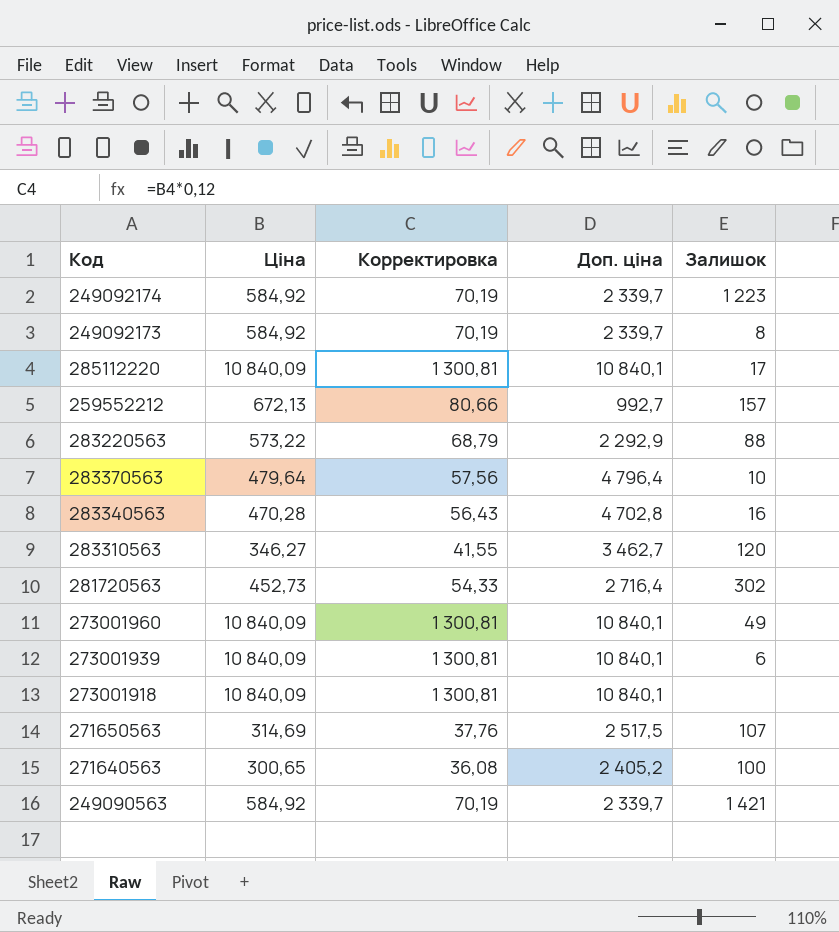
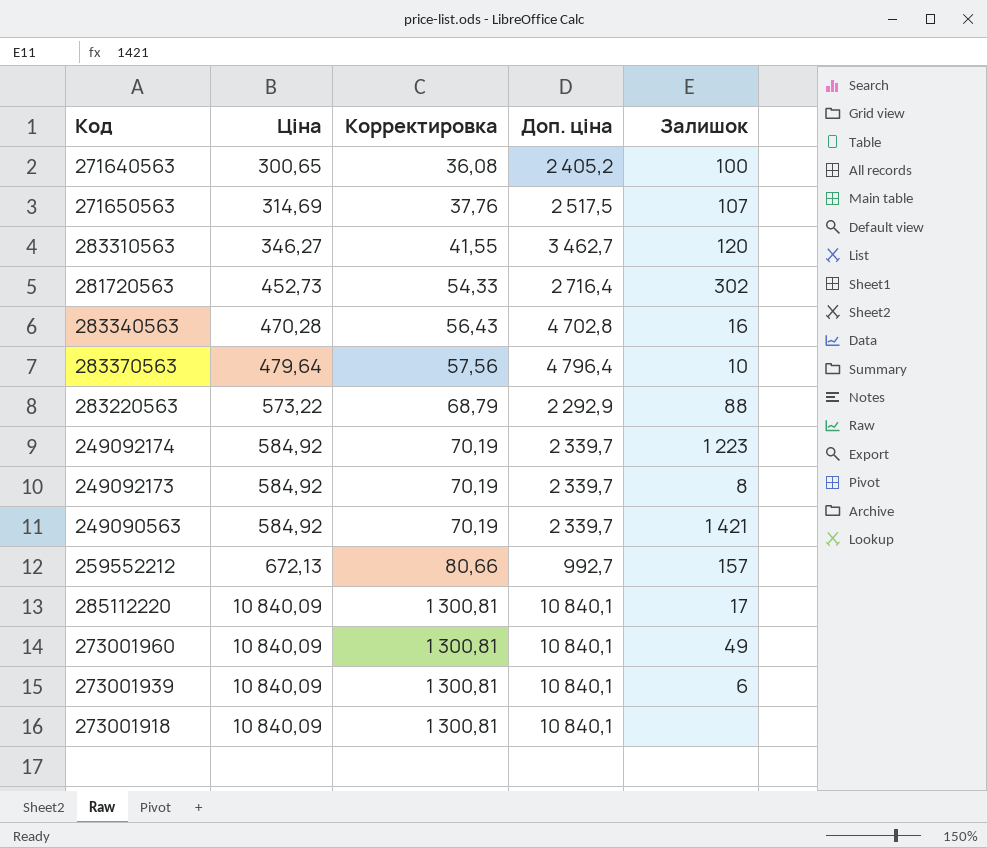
row order: none -> Ціна ascending

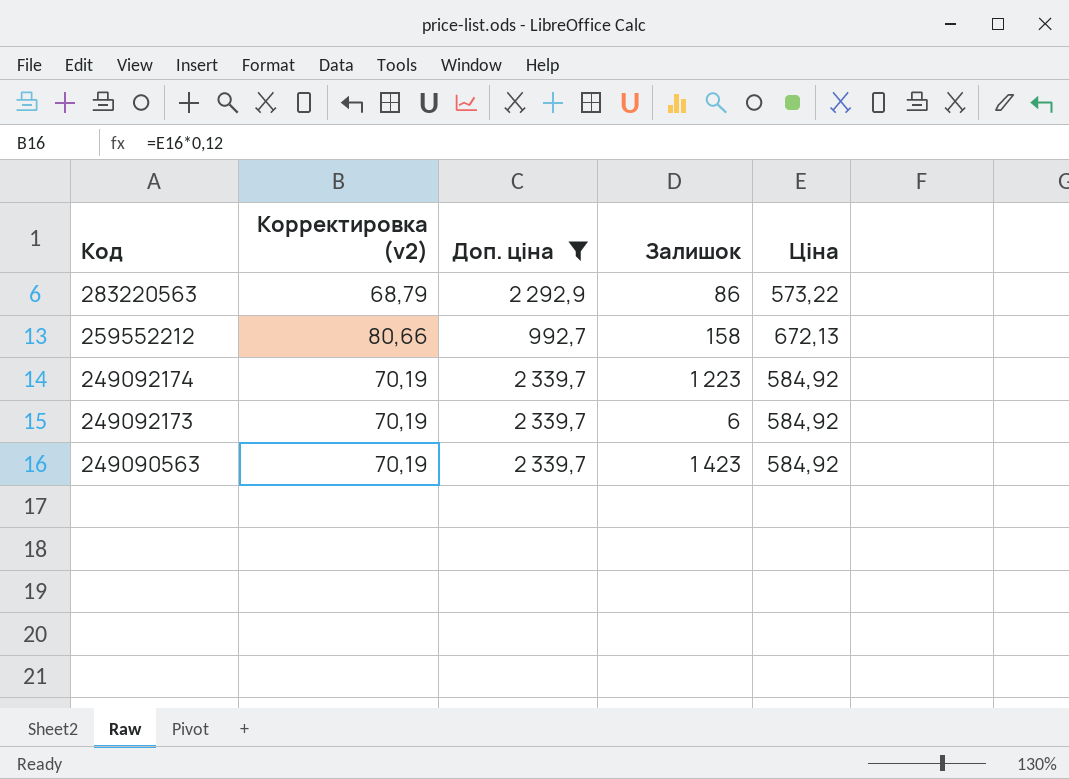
filter: none -> Доп. ціна <= 2 339,7
row order: Ціна ascending -> Код descending
column name: Корректировка -> Корректировка (v2)
column Ціна | position: 2 -> 5
283220563 | Залишок: 88 -> 86
259552212 | Залишок: 157 -> 158
249092173 | Залишок: 8 -> 6
249090563 | Залишок: 1 421 -> 1 423

